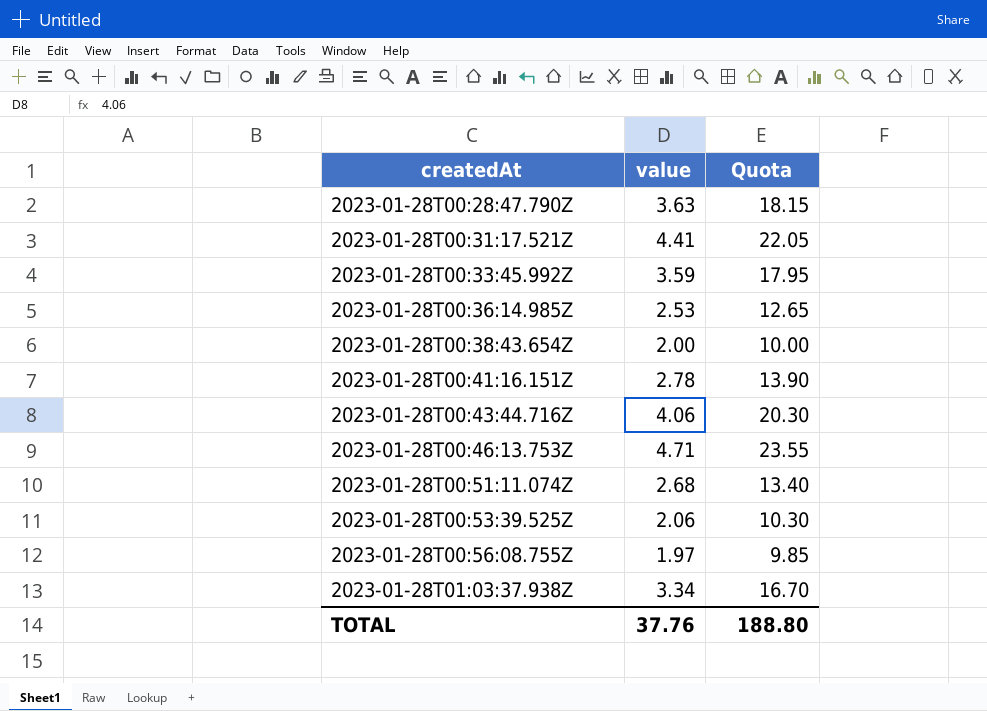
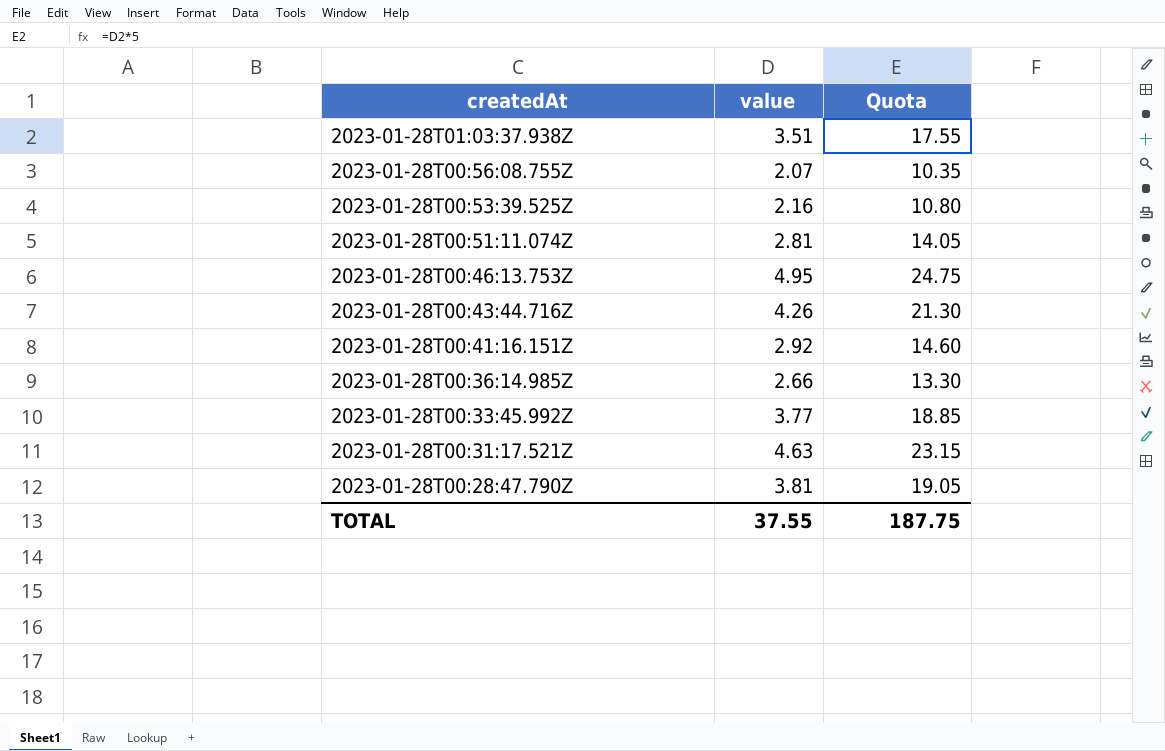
row order: createdAt ascending -> createdAt descending
row 2023-01-28T00:38:43.654Z: 2.00 | 10.00 -> none
2023-01-28T01:03:37.938Z | value: 3.34 -> 3.51
2023-01-28T01:03:37.938Z | Quota: 16.70 -> 17.55
2023-01-28T00:56:08.755Z | value: 1.97 -> 2.07
2023-01-28T00:56:08.755Z | Quota: 9.85 -> 10.35
2023-01-28T00:53:39.525Z | value: 2.06 -> 2.16
2023-01-28T00:53:39.525Z | Quota: 10.30 -> 10.80
2023-01-28T00:51:11.074Z | value: 2.68 -> 2.81
2023-01-28T00:51:11.074Z | Quota: 13.40 -> 14.05
2023-01-28T00:46:13.753Z | value: 4.71 -> 4.95
2023-01-28T00:46:13.753Z | Quota: 23.55 -> 24.75
2023-01-28T00:43:44.716Z | value: 4.06 -> 4.26
2023-01-28T00:43:44.716Z | Quota: 20.30 -> 21.30
2023-01-28T00:41:16.151Z | value: 2.78 -> 2.92
2023-01-28T00:41:16.151Z | Quota: 13.90 -> 14.60
2023-01-28T00:36:14.985Z | value: 2.53 -> 2.66
2023-01-28T00:36:14.985Z | Quota: 12.65 -> 13.30
2023-01-28T00:33:45.992Z | value: 3.59 -> 3.77
2023-01-28T00:33:45.992Z | Quota: 17.95 -> 18.85
2023-01-28T00:31:17.521Z | value: 4.41 -> 4.63
2023-01-28T00:31:17.521Z | Quota: 22.05 -> 23.15
2023-01-28T00:28:47.790Z | value: 3.63 -> 3.81
2023-01-28T00:28:47.790Z | Quota: 18.15 -> 19.05
TOTAL | value: 37.76 -> 37.55
TOTAL | Quota: 188.80 -> 187.75

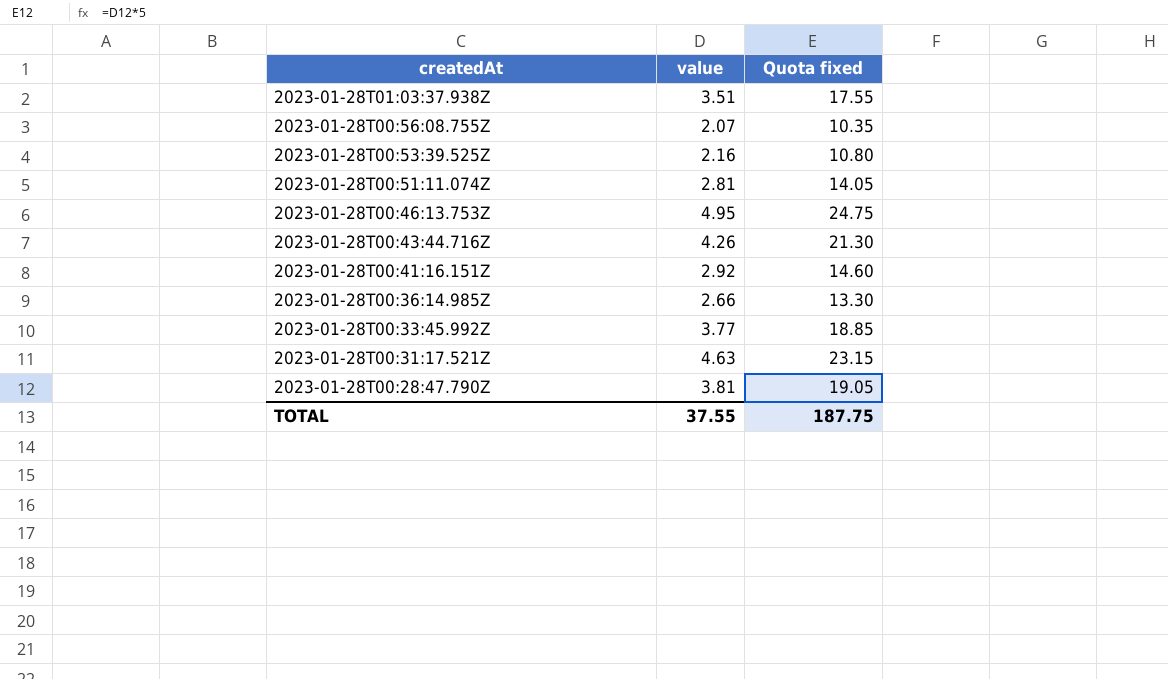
column name: Quota -> Quota fixed

